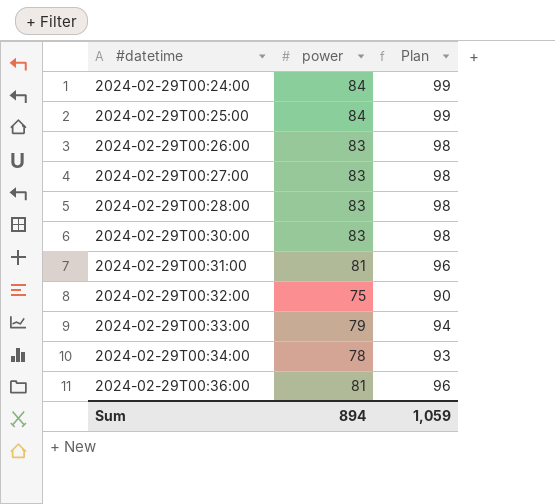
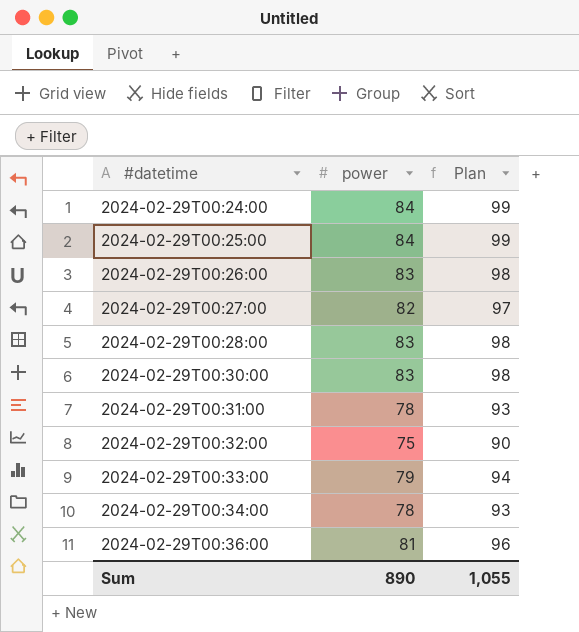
2024-02-29T00:27:00 | power: 83 -> 82
2024-02-29T00:27:00 | Plan: 98 -> 97
2024-02-29T00:31:00 | power: 81 -> 78
2024-02-29T00:31:00 | Plan: 96 -> 93
Sum | power: 894 -> 890
Sum | Plan: 1,059 -> 1,055

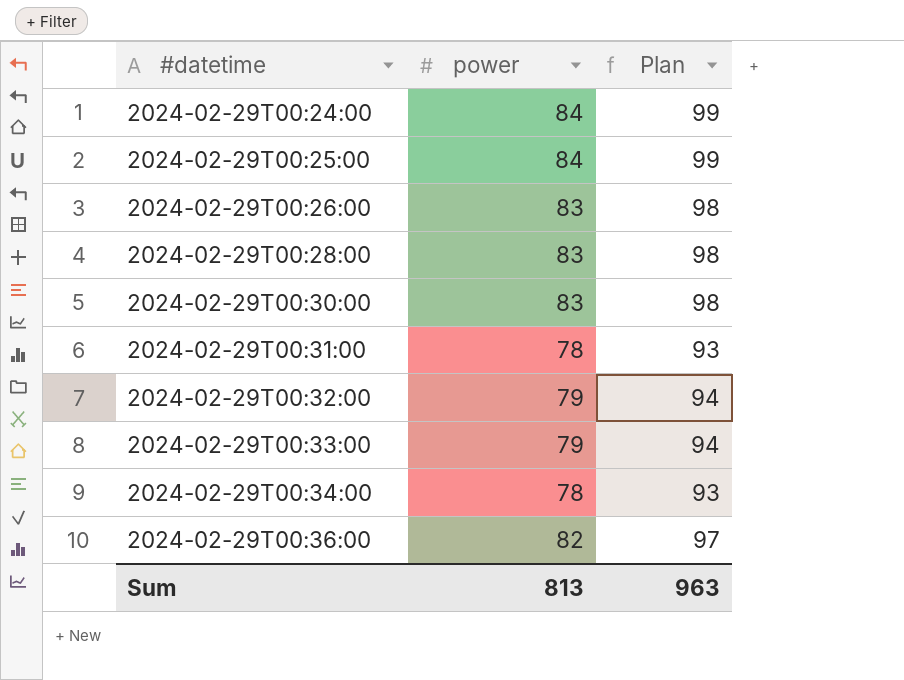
row 2024-02-29T00:27:00: 82 | 97 -> none
2024-02-29T00:32:00 | power: 75 -> 79
2024-02-29T00:32:00 | Plan: 90 -> 94
2024-02-29T00:36:00 | power: 81 -> 82
2024-02-29T00:36:00 | Plan: 96 -> 97
Sum | power: 890 -> 813
Sum | Plan: 1,055 -> 963

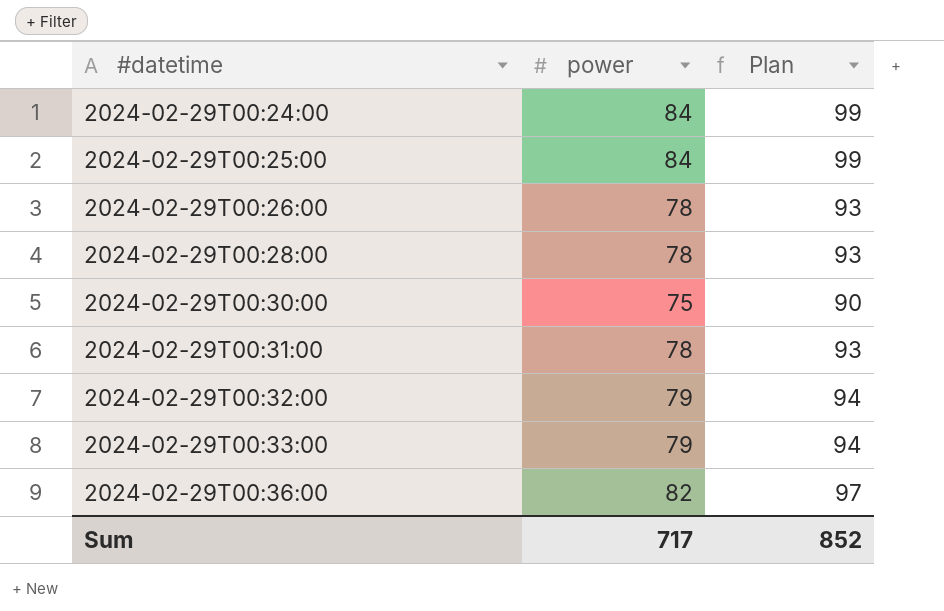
row 2024-02-29T00:34:00: 78 | 93 -> none
2024-02-29T00:26:00 | power: 83 -> 78
2024-02-29T00:26:00 | Plan: 98 -> 93
2024-02-29T00:28:00 | power: 83 -> 78
2024-02-29T00:28:00 | Plan: 98 -> 93
2024-02-29T00:30:00 | power: 83 -> 75
2024-02-29T00:30:00 | Plan: 98 -> 90
Sum | power: 813 -> 717
Sum | Plan: 963 -> 852

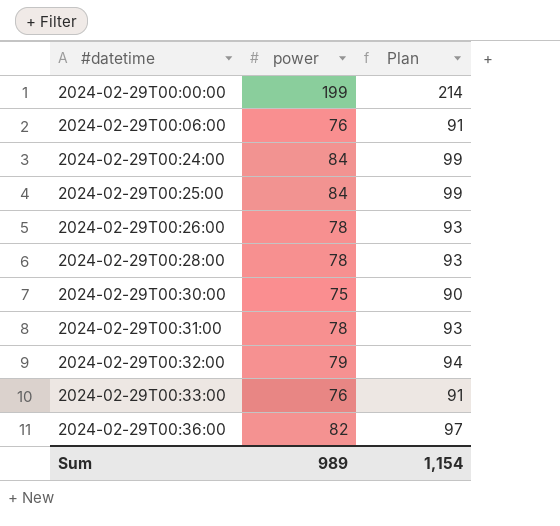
row 2024-02-29T00:00:00: none -> 199 | 214
row 2024-02-29T00:06:00: none -> 76 | 91
2024-02-29T00:33:00 | power: 79 -> 76
2024-02-29T00:33:00 | Plan: 94 -> 91
Sum | power: 717 -> 989
Sum | Plan: 852 -> 1,154

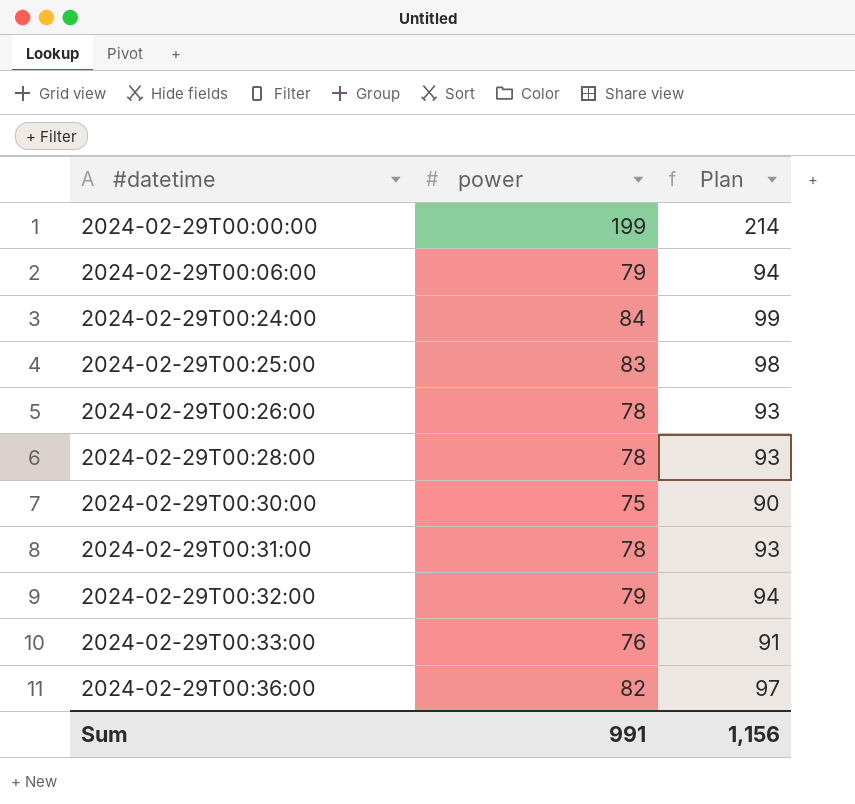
2024-02-29T00:06:00 | power: 76 -> 79
2024-02-29T00:06:00 | Plan: 91 -> 94
2024-02-29T00:25:00 | power: 84 -> 83
2024-02-29T00:25:00 | Plan: 99 -> 98
Sum | power: 989 -> 991
Sum | Plan: 1,154 -> 1,156

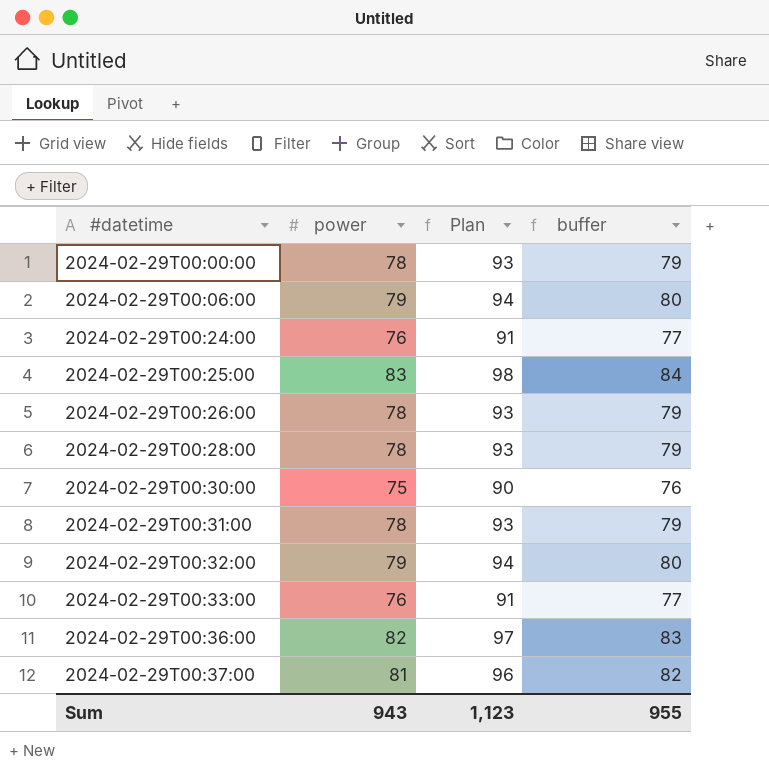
column buffer | formula: none -> [power] + 1
2024-02-29T00:00:00 | power: 199 -> 78
2024-02-29T00:00:00 | Plan: 214 -> 93
2024-02-29T00:24:00 | power: 84 -> 76
2024-02-29T00:24:00 | Plan: 99 -> 91
row 2024-02-29T00:37:00: none -> 81 | 96 | 82
Sum | power: 991 -> 943
Sum | Plan: 1,156 -> 1,123

